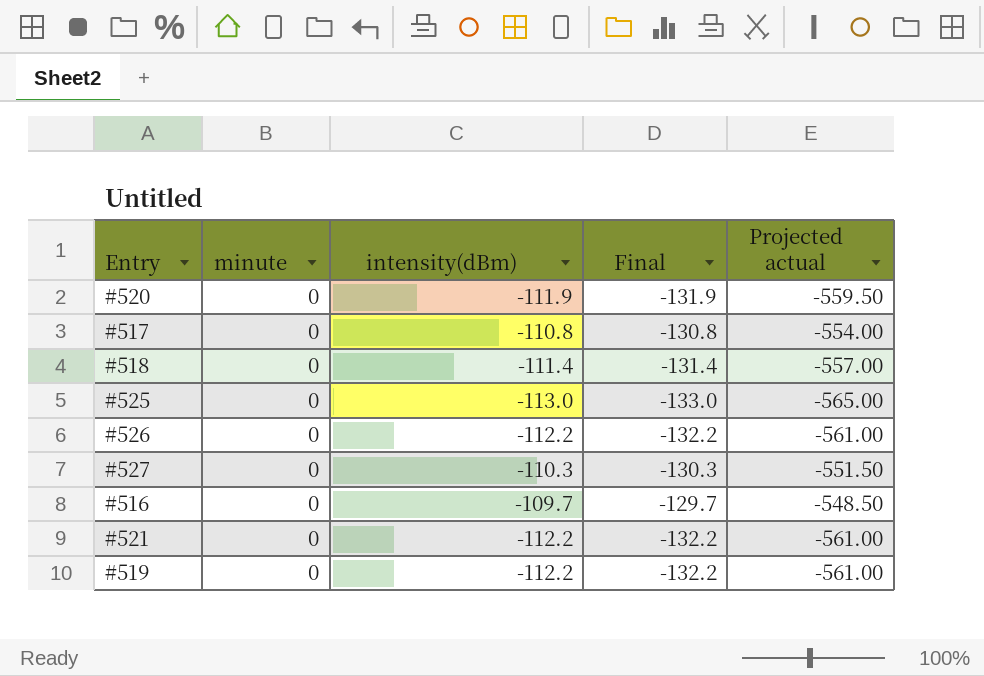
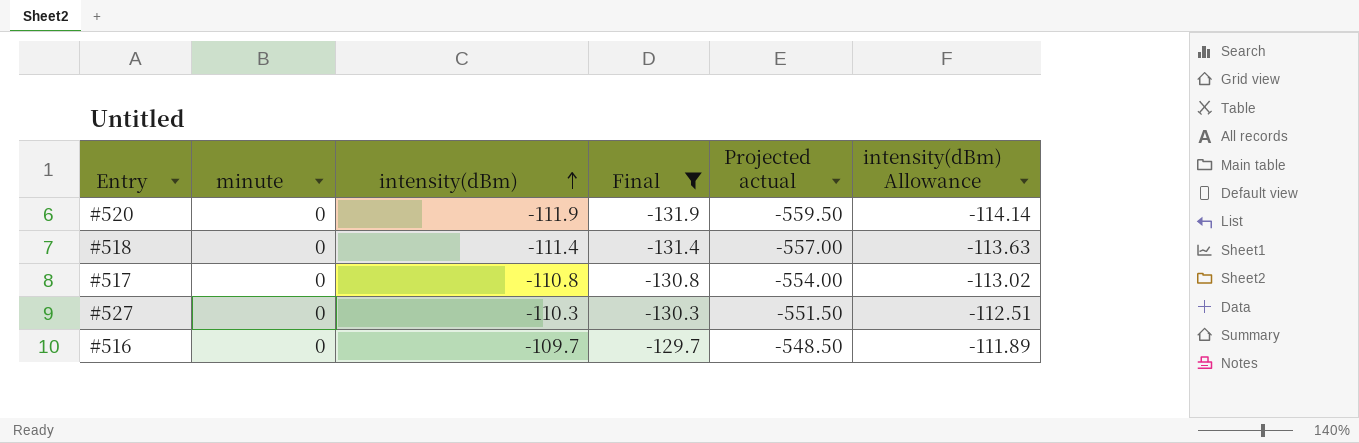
filter: none -> Final >= -131.9
row order: none -> intensity(dBm) ascending
column intensity(dBm) Allowance | formula: none -> [intensity(dBm)] * 1.02

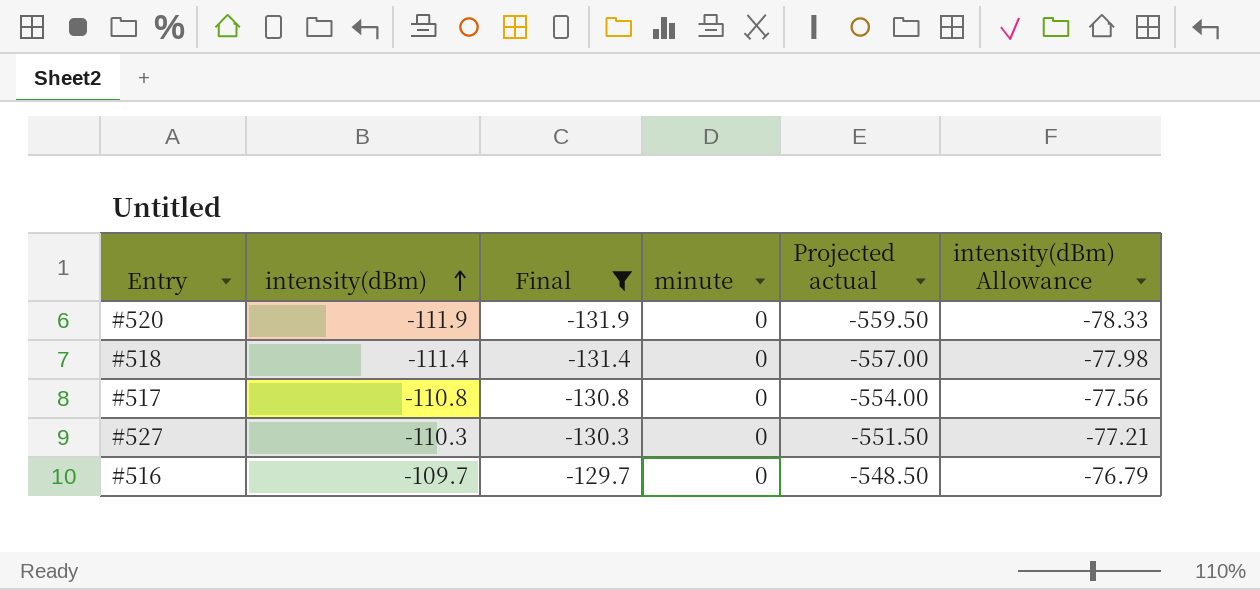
column minute | position: 2 -> 4
column intensity(dBm) Allowance | formula: [intensity(dBm)] * 1.02 -> [intensity(dBm)] * 0.7

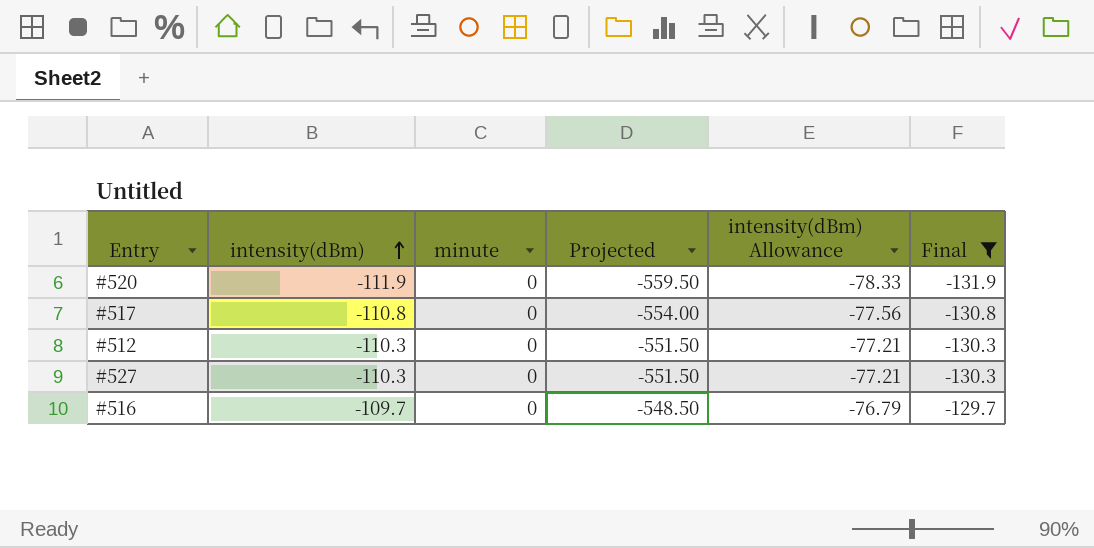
column name: Projected actual -> Projected
column Final | position: 3 -> 6
row #518: -111.4 | -131.4 | 0 | -557.00 | -77.98 -> none
row #512: none -> -110.3 | 0 | -551.50 | -77.21 | -130.3

